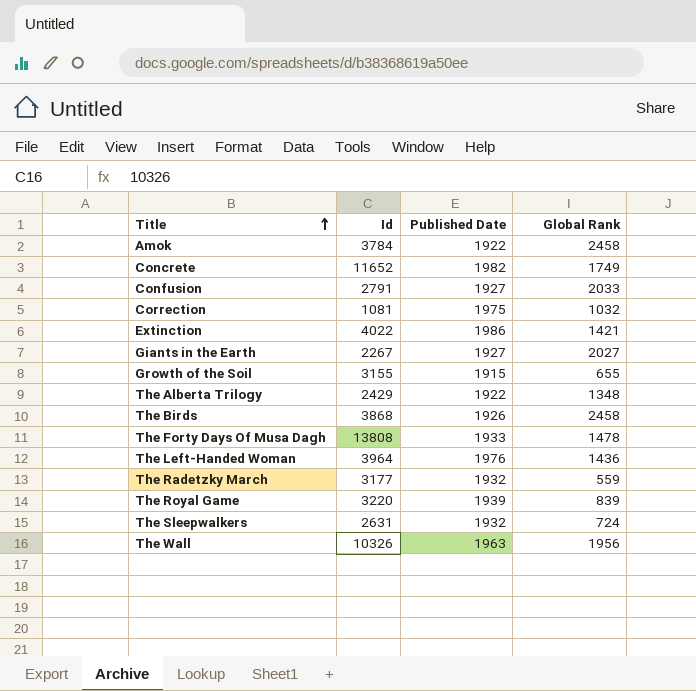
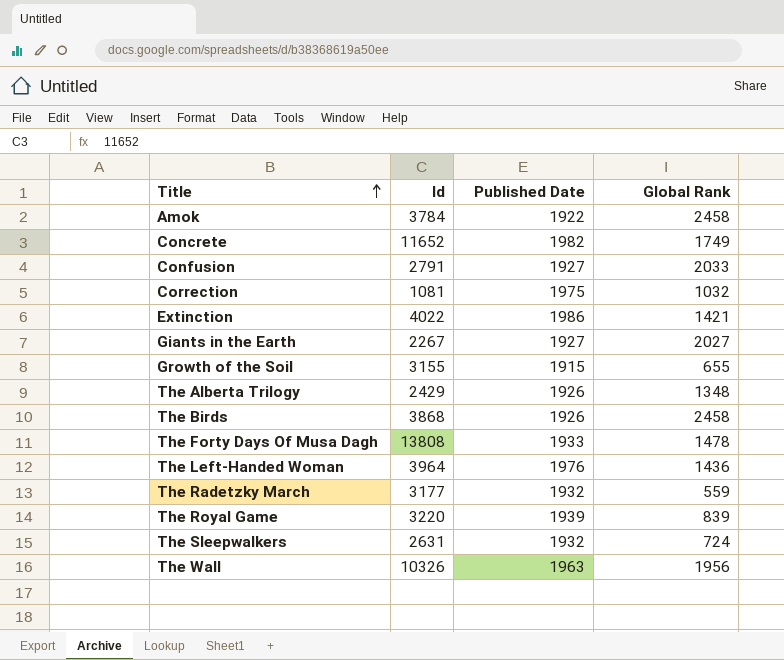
The Alberta Trilogy | Published Date: 1922 -> 1926

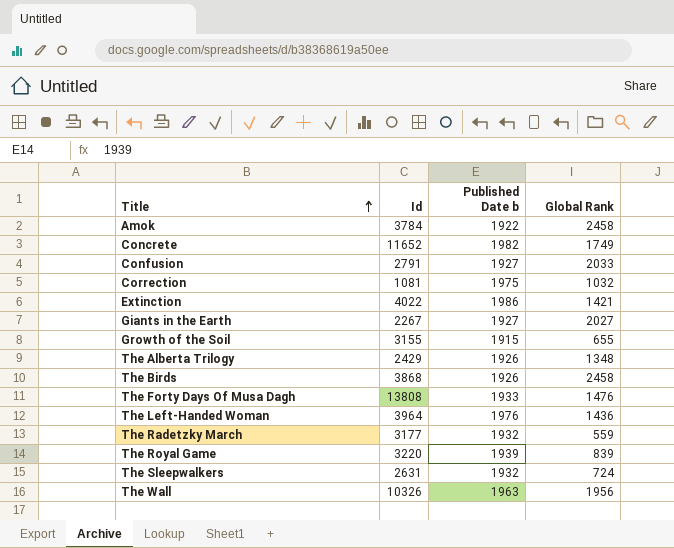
column name: Published Date -> Published Date b
The Forty Days Of Musa Dagh | Global Rank: 1478 -> 1476

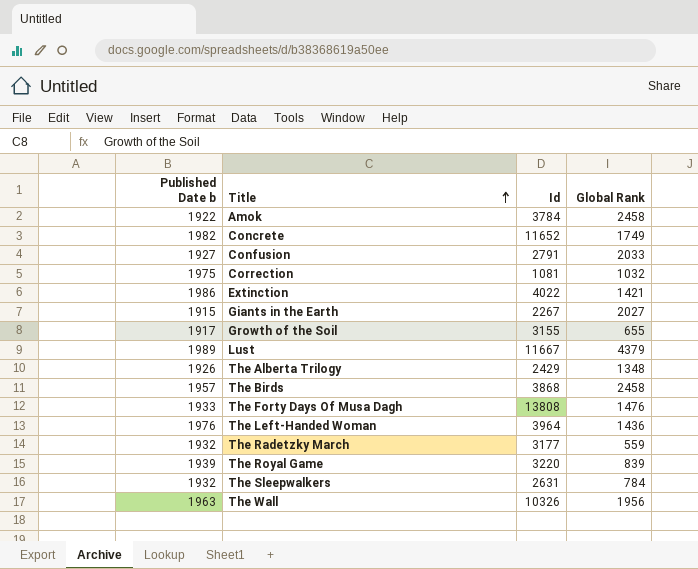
column Published Date b | position: 3 -> 1
Giants in the Earth | Published Date b: 1927 -> 1915
Growth of the Soil | Published Date b: 1915 -> 1917
row Lust: none -> 1989 | 11667 | 4379
The Birds | Published Date b: 1926 -> 1957
The Sleepwalkers | Global Rank: 724 -> 784

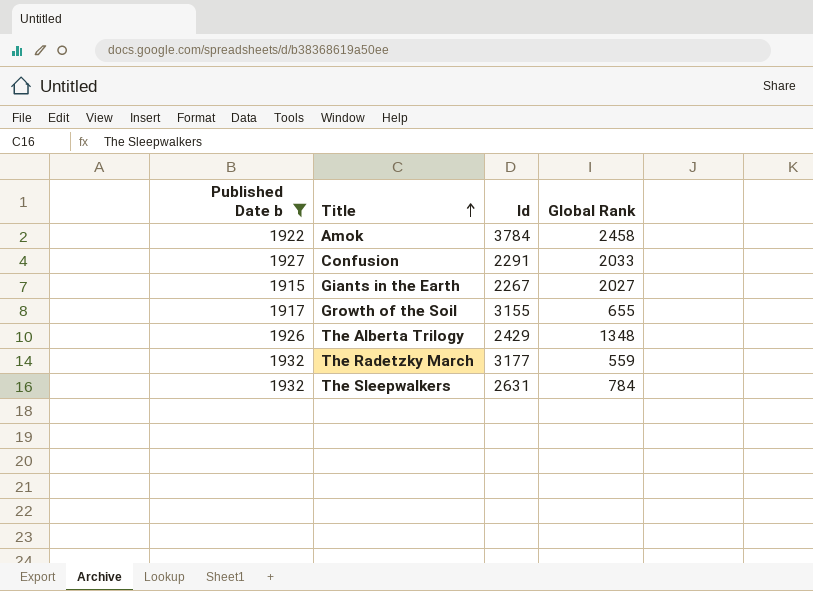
filter: none -> Published Date b <= 1932
Confusion | Id: 2791 -> 2291

